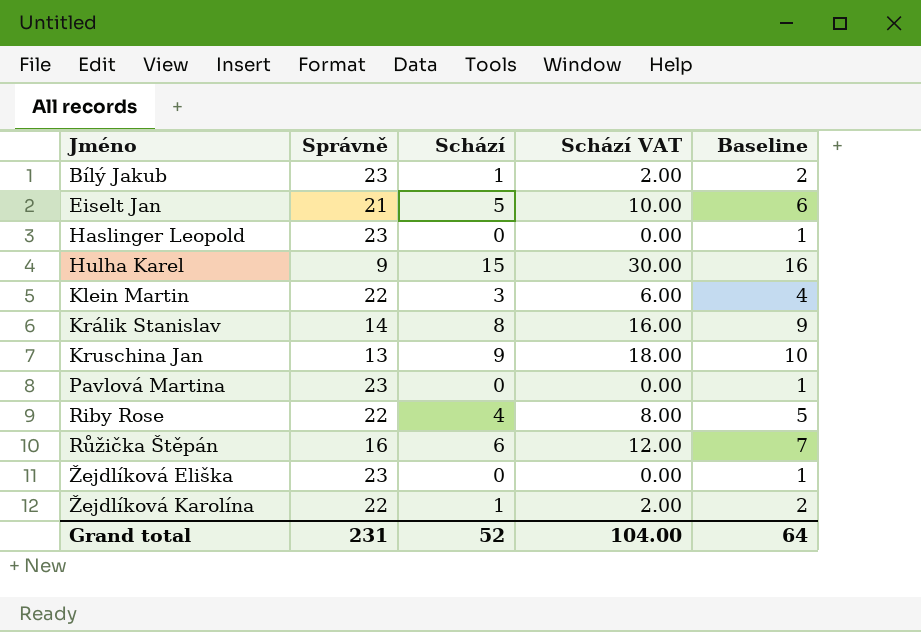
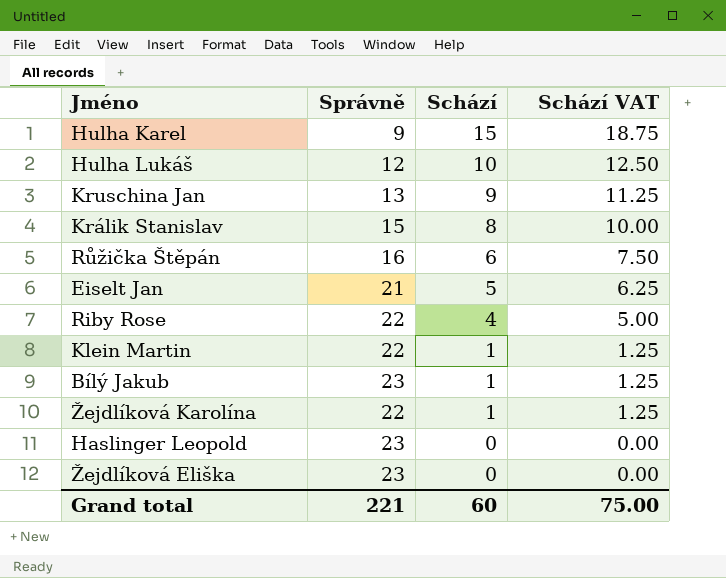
row order: Jméno ascending -> Schází descending
column Baseline | formula: [Schází] + 1 -> none
column Schází VAT | formula: [Schází] * 2 -> [Schází] * 1.25
row Pavlová Martina: 23 | 0 | 0.00 | 1 -> none
row Hulha Lukáš: none -> 12 | 10 | 12.50
Králik Stanislav | Správně: 14 -> 15
Klein Martin | Schází: 3 -> 1
Grand total | Správně: 231 -> 221
Grand total | Schází: 52 -> 60
Grand total | Schází VAT: 104.00 -> 75.00

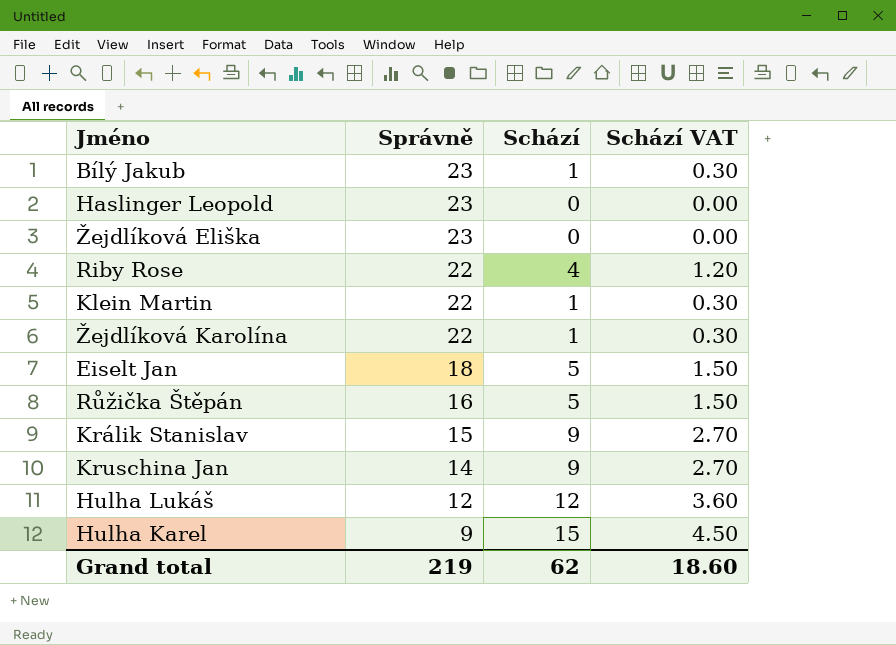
row order: Schází descending -> Správně descending
column Schází VAT | formula: [Schází] * 1.25 -> [Schází] * 0.3
Eiselt Jan | Správně: 21 -> 18
Růžička Štěpán | Schází: 6 -> 5
Králik Stanislav | Schází: 8 -> 9
Kruschina Jan | Správně: 13 -> 14
Hulha Lukáš | Schází: 10 -> 12
Grand total | Správně: 221 -> 219
Grand total | Schází: 60 -> 62
Grand total | Schází VAT: 75.00 -> 18.60

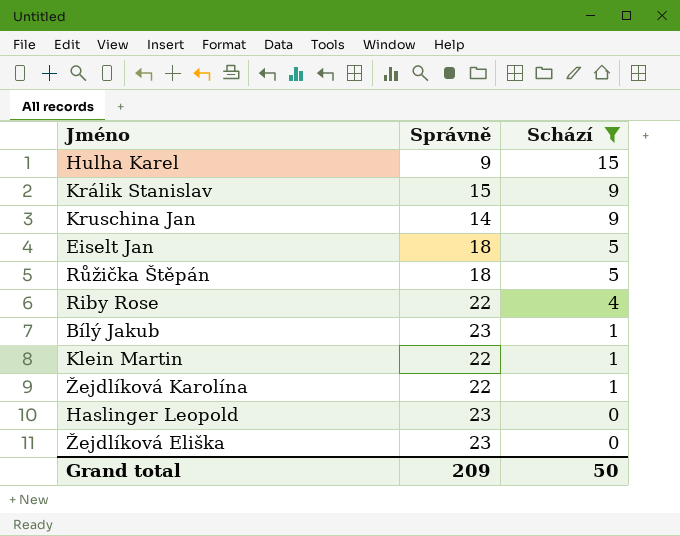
filter: none -> Schází != 12
row order: Správně descending -> Schází descending
column Schází VAT | formula: [Schází] * 0.3 -> none
Růžička Štěpán | Správně: 16 -> 18
Grand total | Správně: 219 -> 209
Grand total | Schází: 62 -> 50

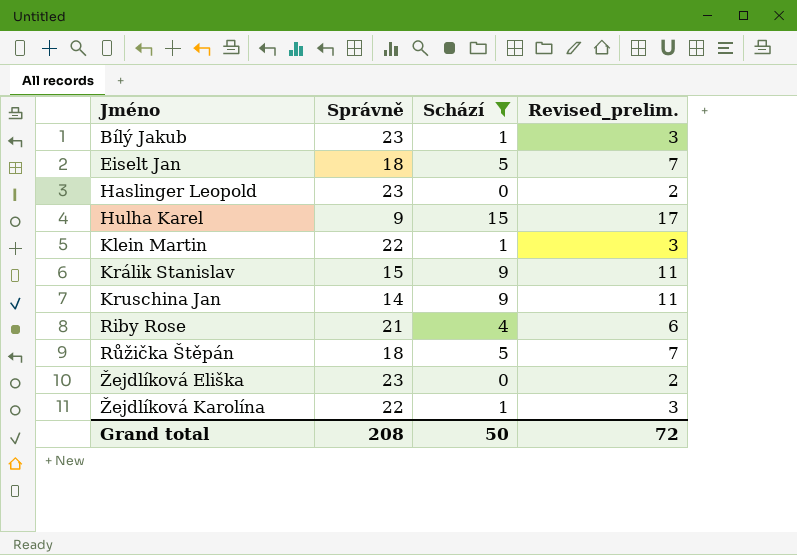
row order: Schází descending -> Jméno ascending
column Revised_prelim. | formula: none -> [Schází] + 2
Riby Rose | Správně: 22 -> 21
Grand total | Správně: 209 -> 208

